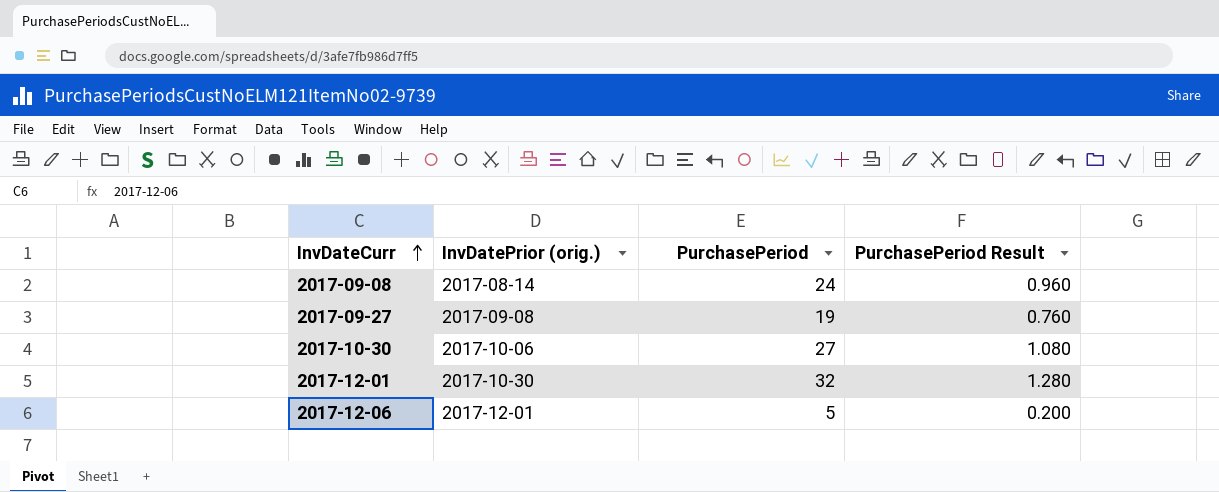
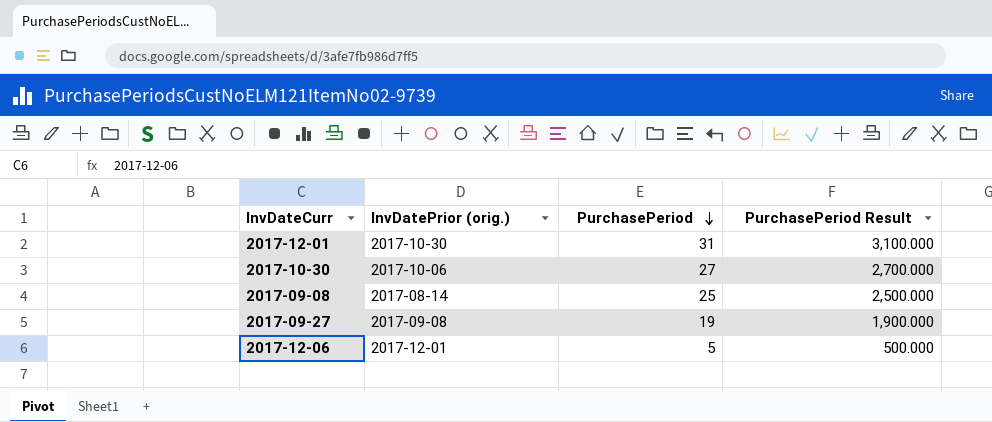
row order: InvDateCurr ascending -> PurchasePeriod descending
column PurchasePeriod Result | formula: [PurchasePeriod] * 0.04 -> [PurchasePeriod] * 100
2017-12-01 | PurchasePeriod: 32 -> 31
2017-09-08 | PurchasePeriod: 24 -> 25

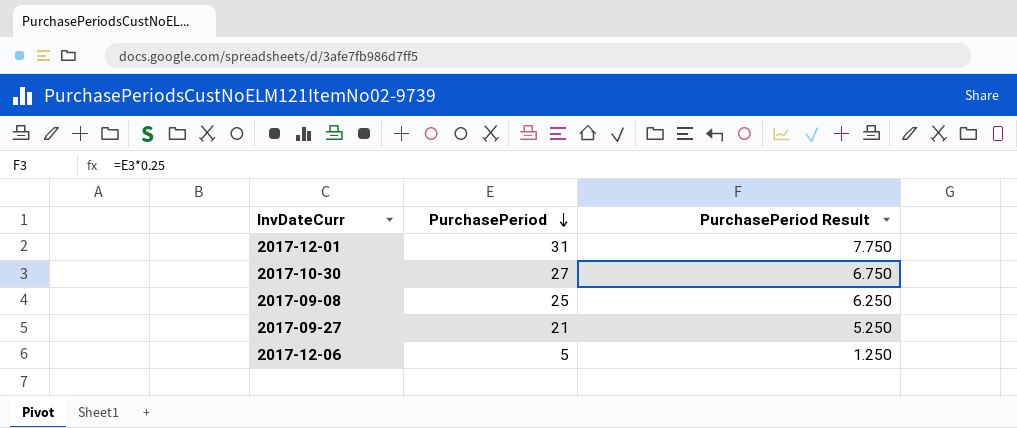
column InvDatePrior (orig.) | position: 2 -> none
column PurchasePeriod Result | formula: [PurchasePeriod] * 100 -> [PurchasePeriod] * 0.25
2017-09-27 | PurchasePeriod: 19 -> 21

